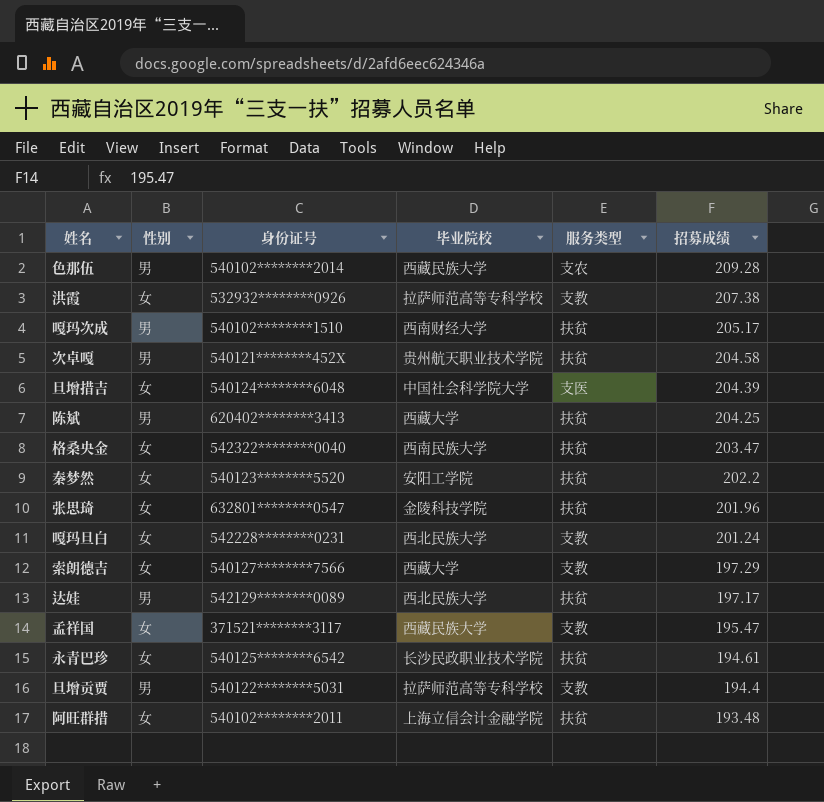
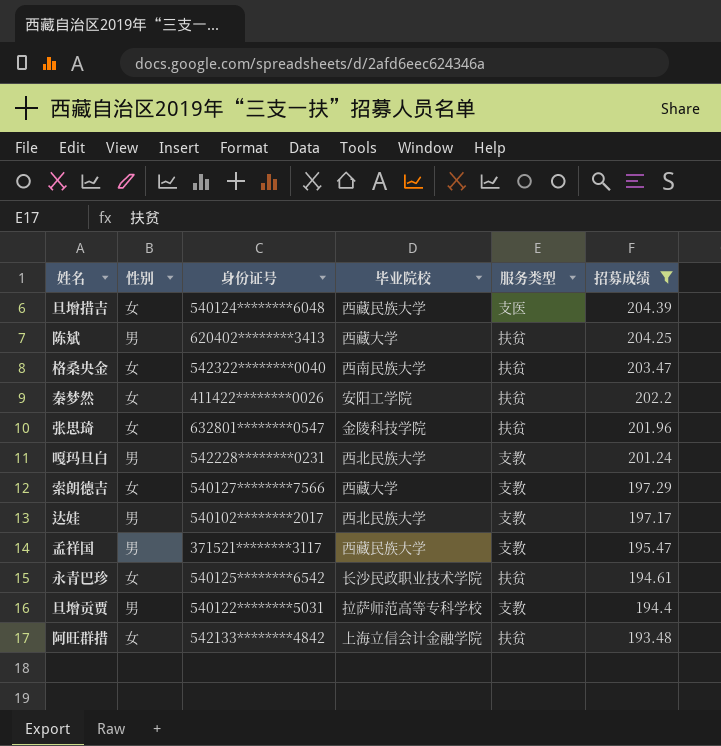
filter: none -> 招募成绩 <= 204.39
旦增措吉 | 毕业院校: 中国社会科学院大学 -> 西藏民族大学
秦梦然 | 身份证号: 540123********5520 -> 411422********0026
嘎玛旦白 | 性别: 女 -> 男
达娃 | 身份证号: 542129********0089 -> 540102********2017
达娃 | 服务类型: 扶贫 -> 支教
孟祥国 | 性别: 女 -> 男
阿旺群措 | 身份证号: 540102********2011 -> 542133********4842

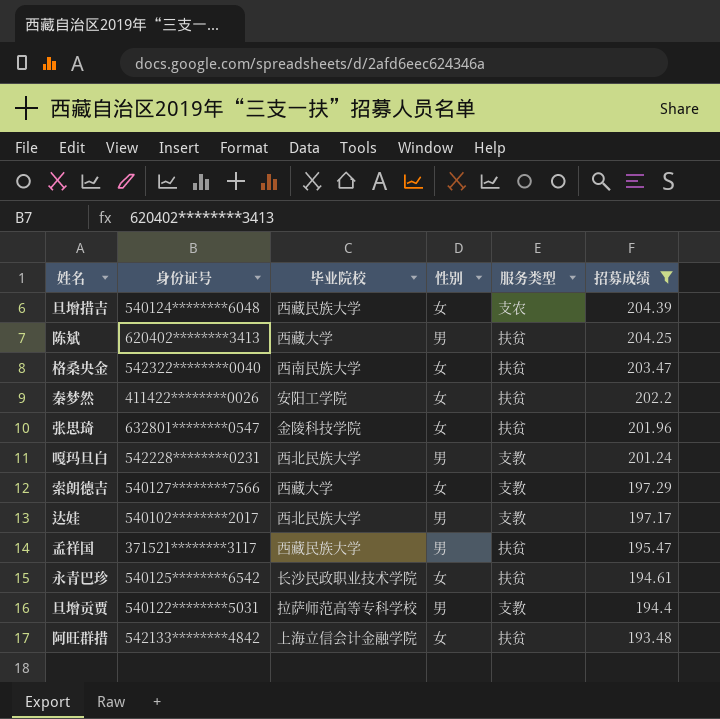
column 性别 | position: 2 -> 4
旦增措吉 | 服务类型: 支医 -> 支农
孟祥国 | 服务类型: 支教 -> 扶贫

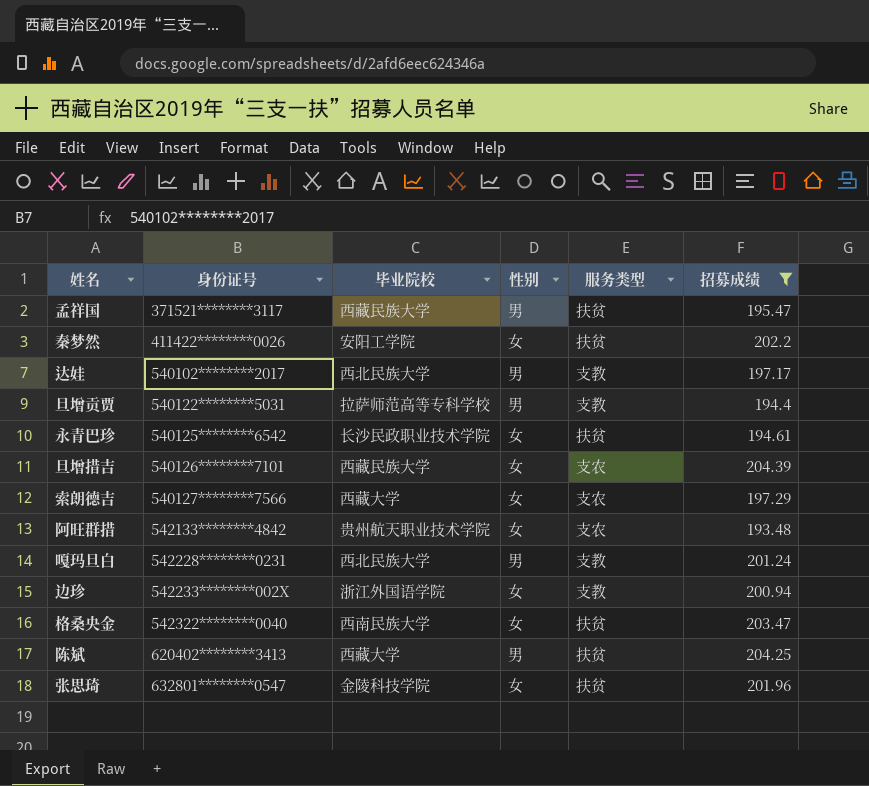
row order: 招募成绩 descending -> 身份证号 ascending
旦增措吉 | 身份证号: 540124********6048 -> 540126********7101
索朗德吉 | 服务类型: 支教 -> 支农
阿旺群措 | 毕业院校: 上海立信会计金融学院 -> 贵州航天职业技术学院
阿旺群措 | 服务类型: 扶贫 -> 支农
row 边珍: none -> 542233********002X | 浙江外国语学院 | 女 | 支教 | 200.94

